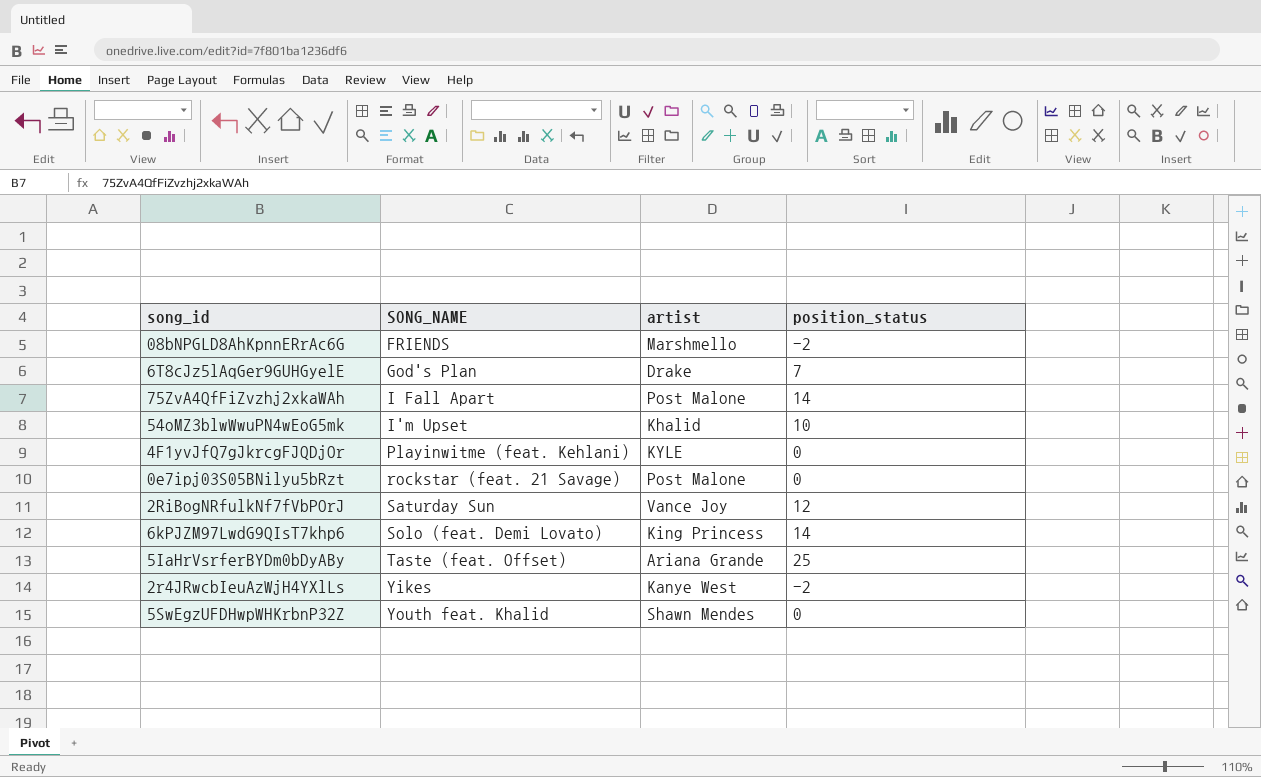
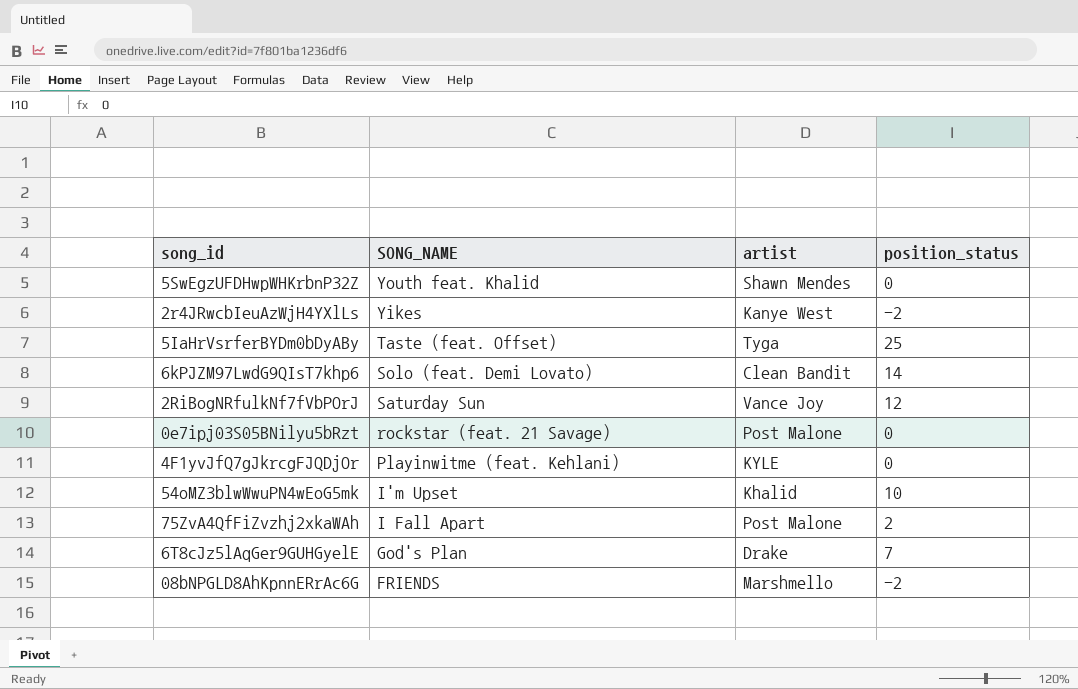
row order: SONG_NAME ascending -> SONG_NAME descending
5IaHrVsrferBYDm0bDyABy | artist: Ariana Grande -> Tyga
6kPJZM97LwdG9QIsT7khp6 | artist: King Princess -> Clean Bandit
75ZvA4QfFiZvzhj2xkaWAh | position_status: 14 -> 2

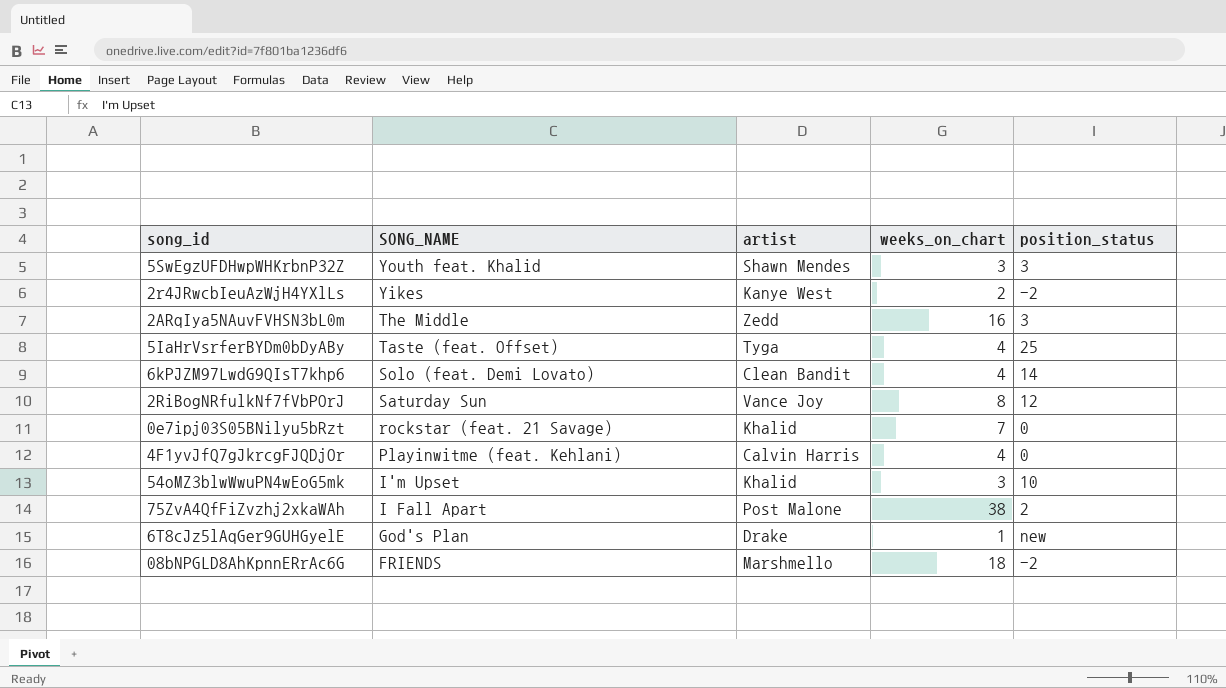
column weeks_on_chart | position: none -> 4
5SwEgzUFDHwpWHKrbnP32Z | position_status: 0 -> 3
row 2ARqIya5NAuvFVHSN3bL0m: none -> The Middle | Zedd | 16 | 3
0e7ipj03S05BNilyu5bRzt | artist: Post Malone -> Khalid
4F1yvJfQ7gJkrcgFJQDjOr | artist: KYLE -> Calvin Harris
6T8cJz5lAqGer9GUHGyelE | position_status: 7 -> new

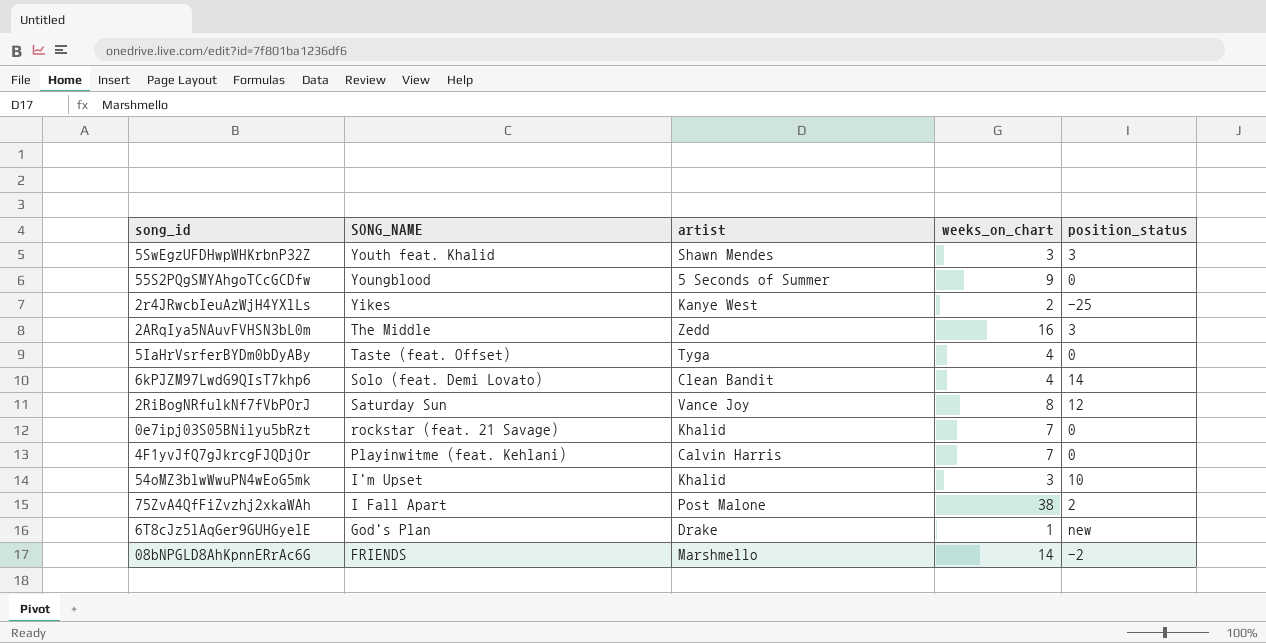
row 55S2PQgSMYAhgoTCcGCDfw: none -> Youngblood | 5 Seconds of Summer | 9 | 0
2r4JRwcbIeuAzWjH4YXlLs | position_status: -2 -> -25
5IaHrVsrferBYDm0bDyABy | position_status: 25 -> 0
4F1yvJfQ7gJkrcgFJQDjOr | weeks_on_chart: 4 -> 7
08bNPGLD8AhKpnnERrAc6G | weeks_on_chart: 18 -> 14

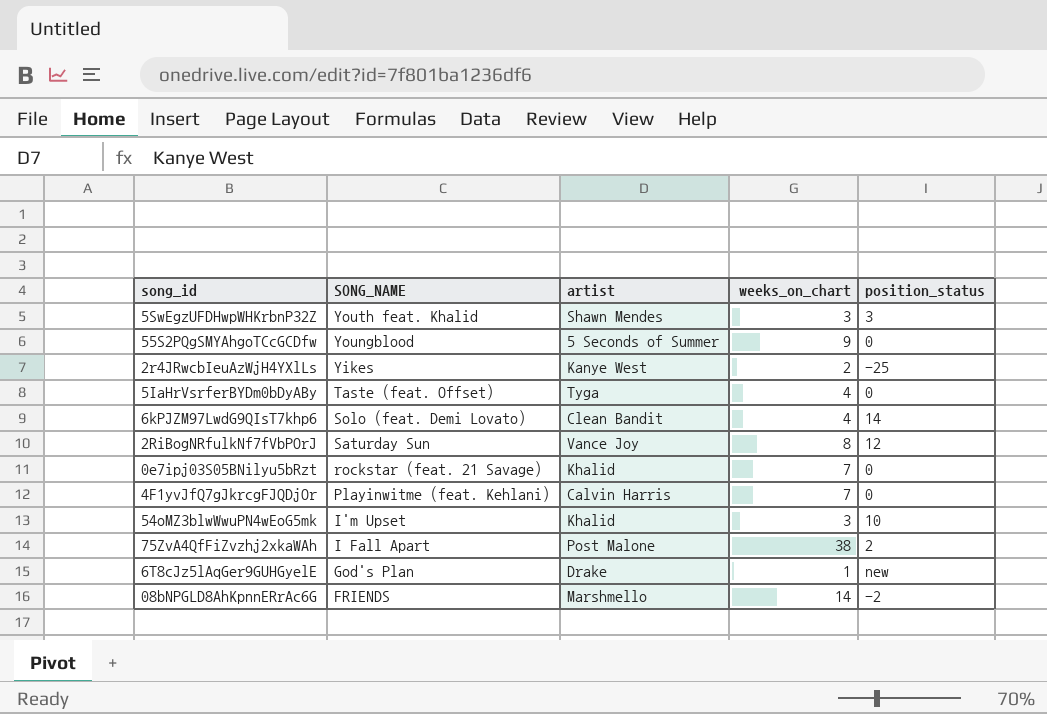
row 2ARqIya5NAuvFVHSN3bL0m: The Middle | Zedd | 16 | 3 -> none

